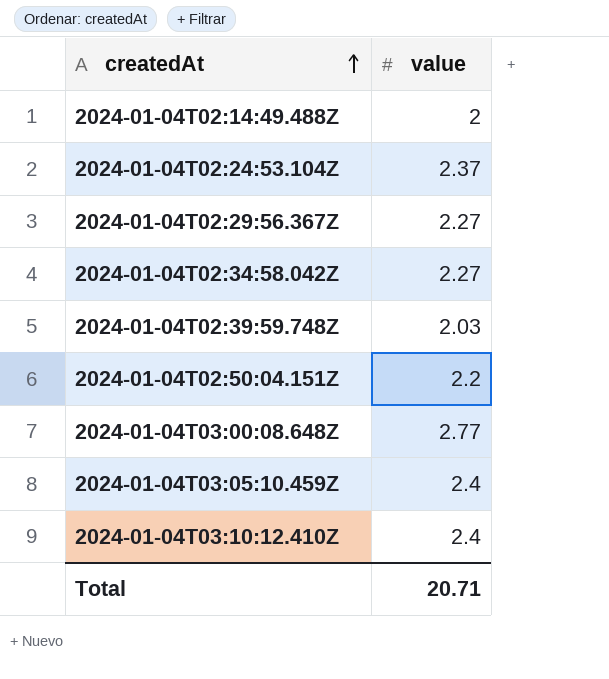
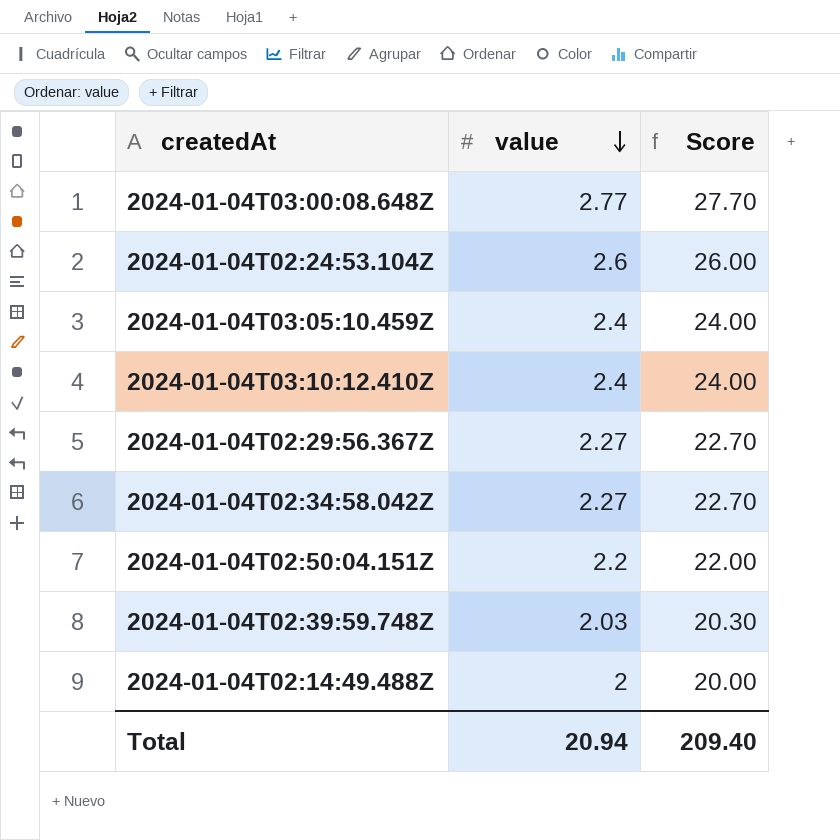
row order: createdAt ascending -> value descending
column Score | formula: none -> [value] * 10
2024-01-04T02:24:53.104Z | value: 2.37 -> 2.6
Total | value: 20.71 -> 20.94

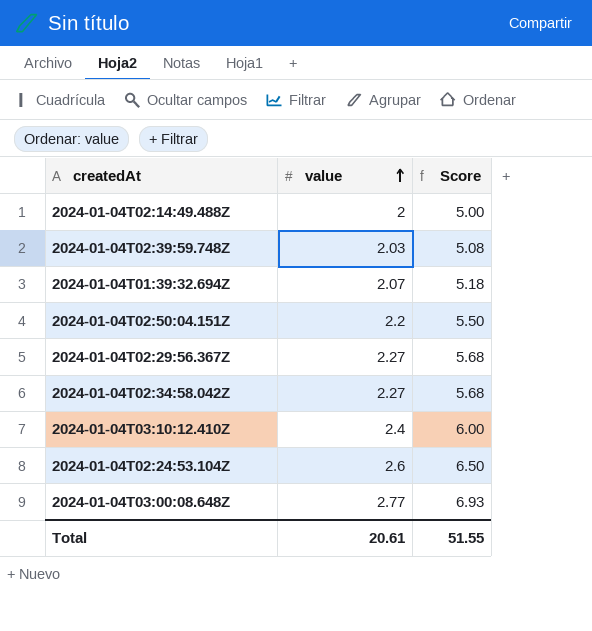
row order: value descending -> value ascending
column Score | formula: [value] * 10 -> [value] * 2.5
row 2024-01-04T03:05:10.459Z: 2.4 | 24.00 -> none
row 2024-01-04T01:39:32.694Z: none -> 2.07 | 5.18
Total | value: 20.94 -> 20.61
Total | Score: 209.40 -> 51.55

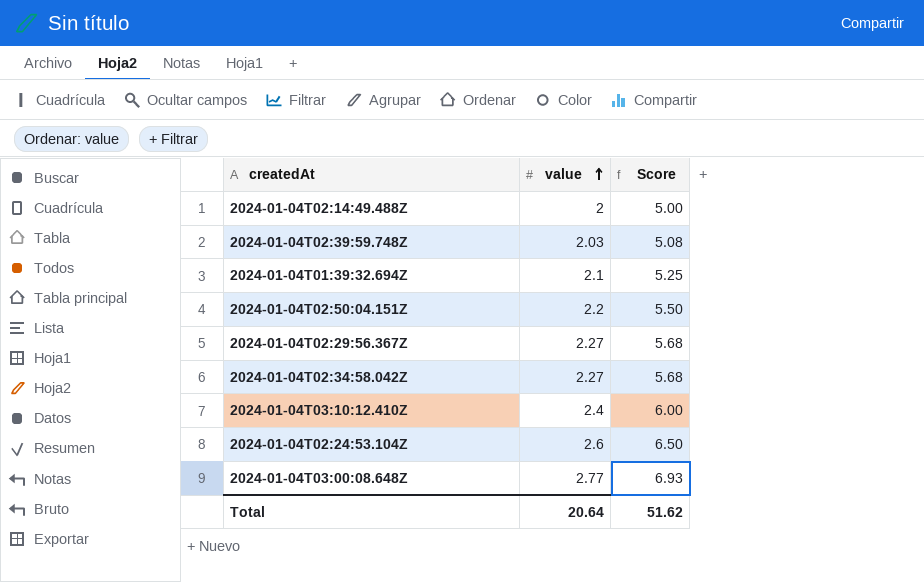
2024-01-04T01:39:32.694Z | value: 2.07 -> 2.1
2024-01-04T01:39:32.694Z | Score: 5.18 -> 5.25
Total | value: 20.61 -> 20.64
Total | Score: 51.55 -> 51.62

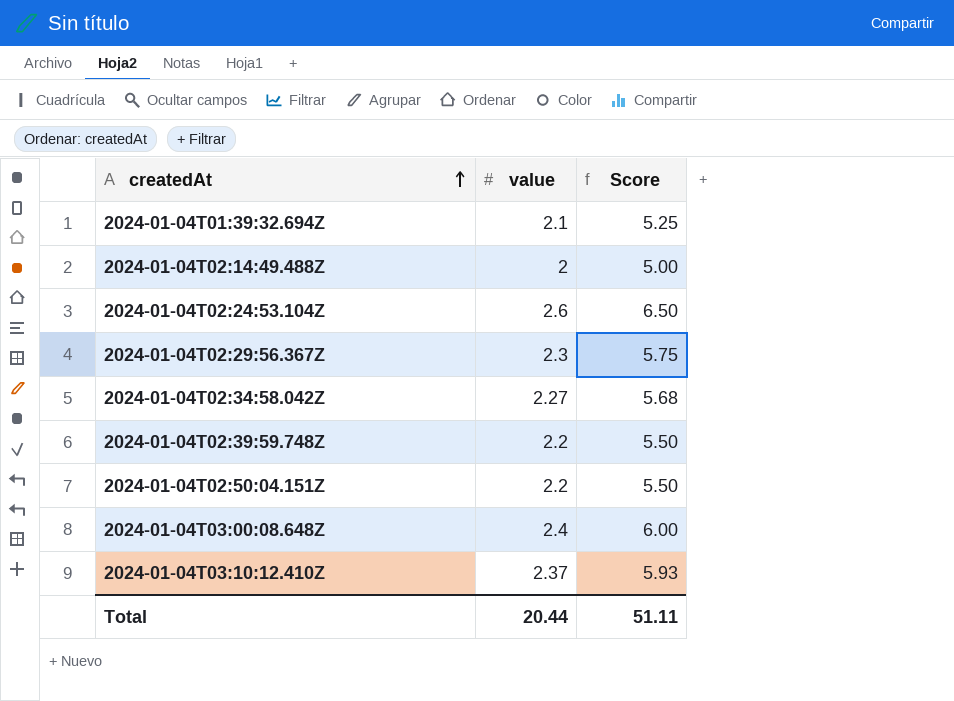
row order: value ascending -> createdAt ascending
2024-01-04T02:29:56.367Z | value: 2.27 -> 2.3
2024-01-04T02:29:56.367Z | Score: 5.68 -> 5.75
2024-01-04T02:39:59.748Z | value: 2.03 -> 2.2
2024-01-04T02:39:59.748Z | Score: 5.08 -> 5.50
2024-01-04T03:00:08.648Z | value: 2.77 -> 2.4
2024-01-04T03:00:08.648Z | Score: 6.93 -> 6.00
2024-01-04T03:10:12.410Z | value: 2.4 -> 2.37
2024-01-04T03:10:12.410Z | Score: 6.00 -> 5.93
Total | value: 20.64 -> 20.44
Total | Score: 51.62 -> 51.11

